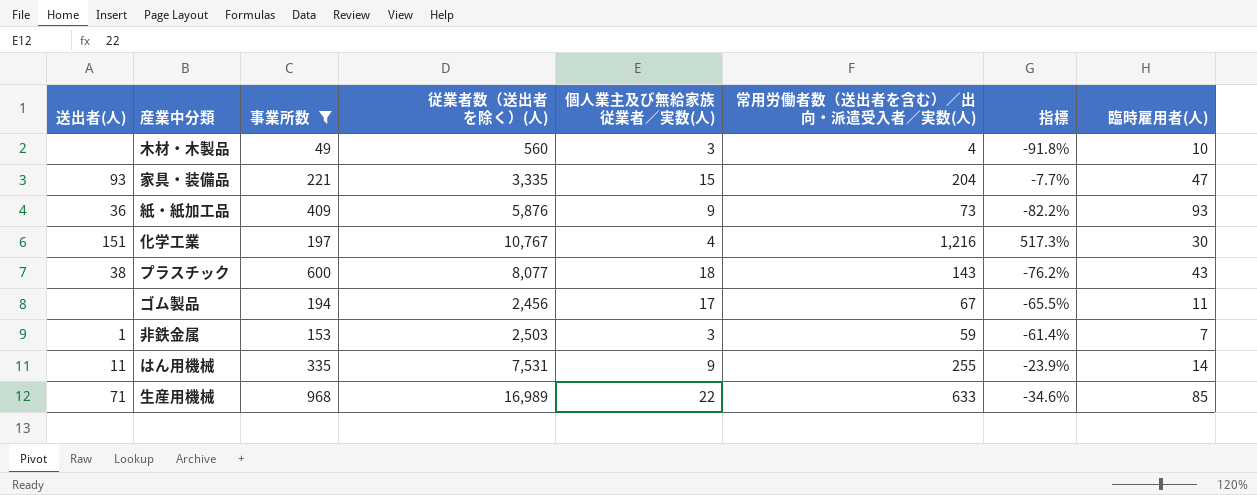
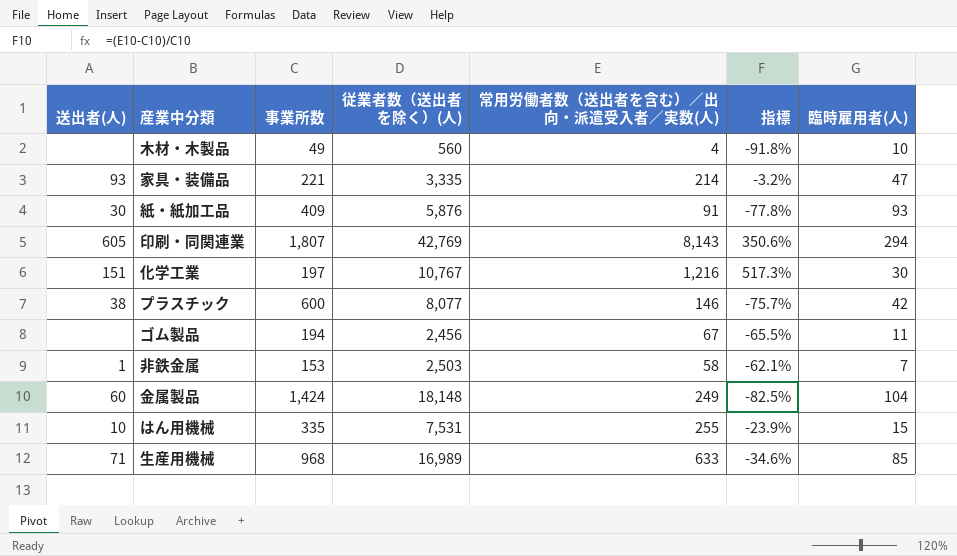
filter: 事業所数 <= 968 -> none
column 個人業主及び無給家族従業者／実数(人) | position: 5 -> none
家具・装備品 | 常用労働者数（送出者を含む）／出向・派遣受入者／実数(人): 204 -> 214
家具・装備品 | 指標: -7.7% -> -3.2%
紙・紙加工品 | 送出者(人): 36 -> 30
紙・紙加工品 | 常用労働者数（送出者を含む）／出向・派遣受入者／実数(人): 73 -> 91
紙・紙加工品 | 指標: -82.2% -> -77.8%
プラスチック | 常用労働者数（送出者を含む）／出向・派遣受入者／実数(人): 143 -> 146
プラスチック | 指標: -76.2% -> -75.7%
プラスチック | 臨時雇用者(人): 43 -> 42
非鉄金属 | 常用労働者数（送出者を含む）／出向・派遣受入者／実数(人): 59 -> 58
非鉄金属 | 指標: -61.4% -> -62.1%
はん用機械 | 送出者(人): 11 -> 10
はん用機械 | 臨時雇用者(人): 14 -> 15

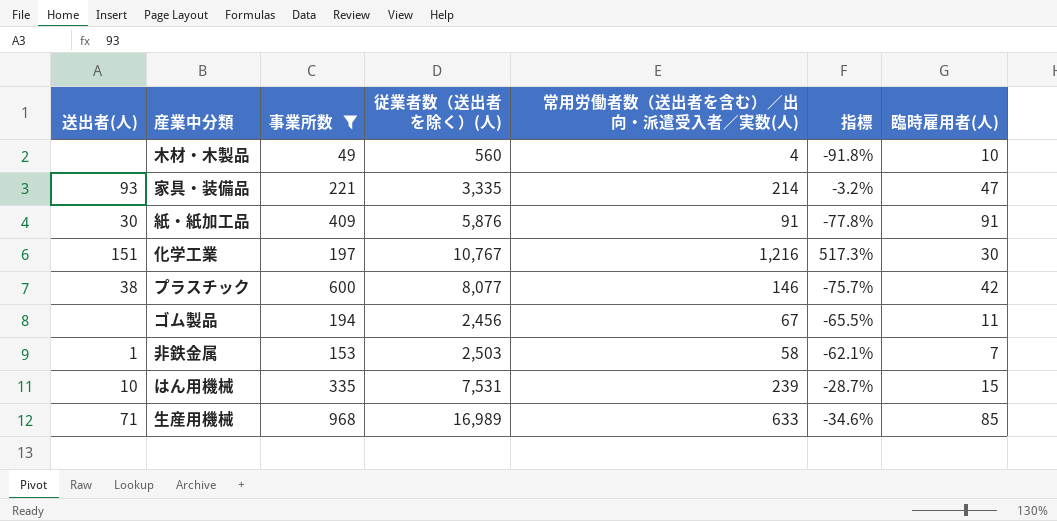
filter: none -> 事業所数 <= 968
紙・紙加工品 | 臨時雇用者(人): 93 -> 91
はん用機械 | 常用労働者数（送出者を含む）／出向・派遣受入者／実数(人): 255 -> 239
はん用機械 | 指標: -23.9% -> -28.7%

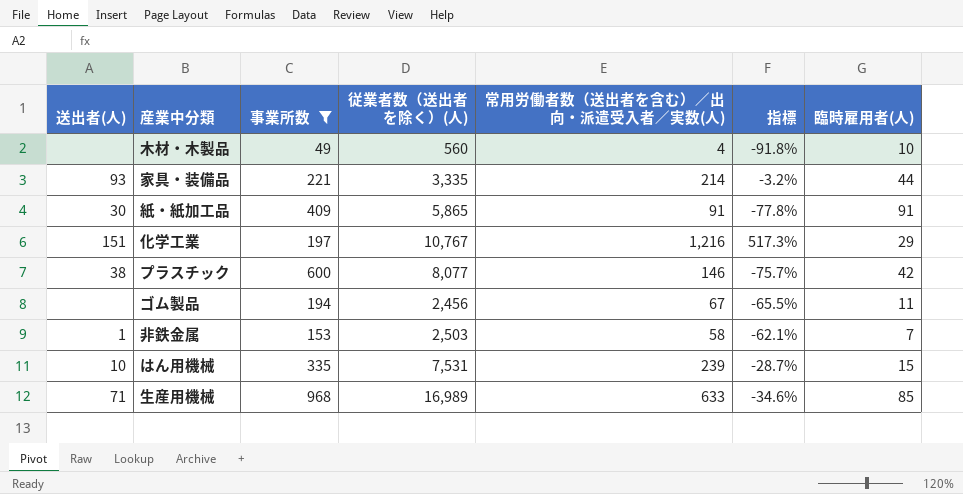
家具・装備品 | 臨時雇用者(人): 47 -> 44
紙・紙加工品 | 従業者数（送出者を除く）(人): 5,876 -> 5,865
化学工業 | 臨時雇用者(人): 30 -> 29

